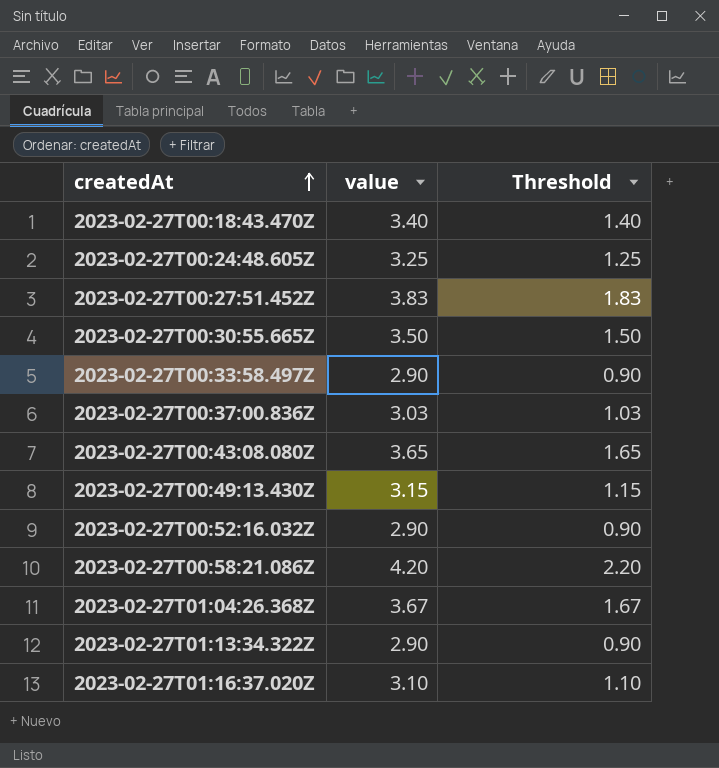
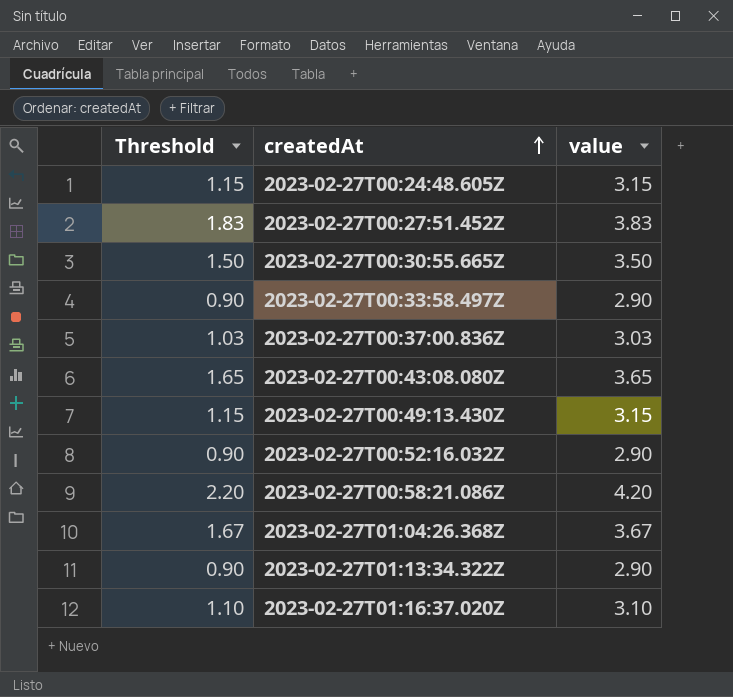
column Threshold | position: 3 -> 1
row 2023-02-27T00:18:43.470Z: 3.40 | 1.40 -> none
2023-02-27T00:24:48.605Z | Threshold: 1.25 -> 1.15
2023-02-27T00:24:48.605Z | value: 3.25 -> 3.15

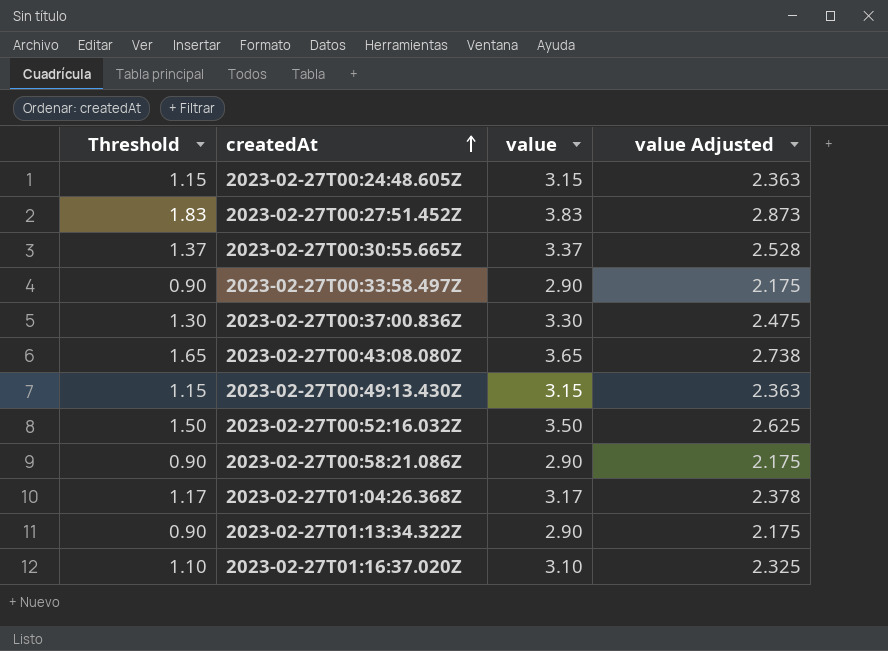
column value Adjusted | formula: none -> [value] * 0.75
2023-02-27T00:30:55.665Z | Threshold: 1.50 -> 1.37
2023-02-27T00:30:55.665Z | value: 3.50 -> 3.37
2023-02-27T00:37:00.836Z | Threshold: 1.03 -> 1.30
2023-02-27T00:37:00.836Z | value: 3.03 -> 3.30
2023-02-27T00:52:16.032Z | Threshold: 0.90 -> 1.50
2023-02-27T00:52:16.032Z | value: 2.90 -> 3.50
2023-02-27T00:58:21.086Z | Threshold: 2.20 -> 0.90
2023-02-27T00:58:21.086Z | value: 4.20 -> 2.90
2023-02-27T01:04:26.368Z | Threshold: 1.67 -> 1.17
2023-02-27T01:04:26.368Z | value: 3.67 -> 3.17

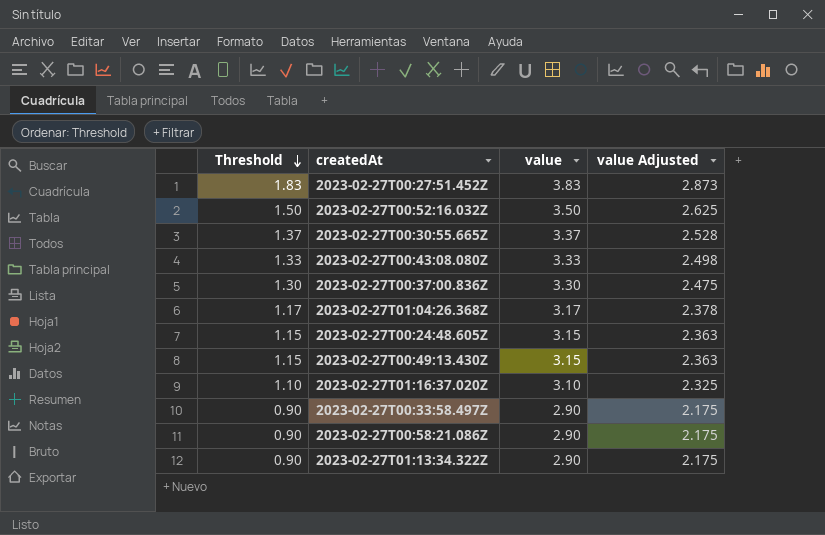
row order: createdAt ascending -> Threshold descending
2023-02-27T00:43:08.080Z | Threshold: 1.65 -> 1.33
2023-02-27T00:43:08.080Z | value: 3.65 -> 3.33
2023-02-27T00:43:08.080Z | value Adjusted: 2.738 -> 2.498

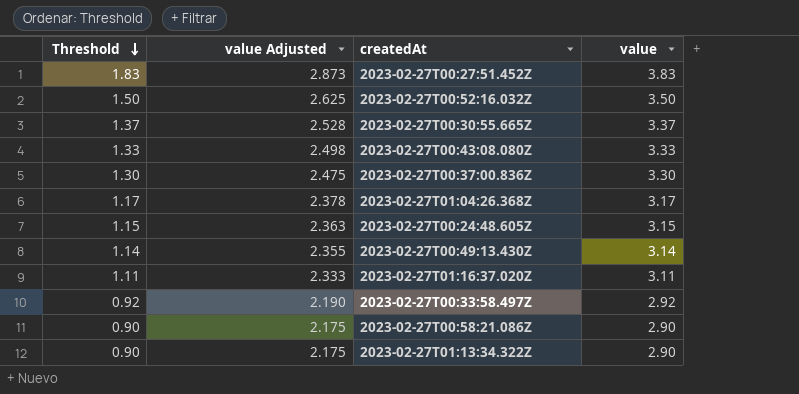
column value Adjusted | position: 4 -> 2
2023-02-27T00:49:13.430Z | Threshold: 1.15 -> 1.14
2023-02-27T00:49:13.430Z | value Adjusted: 2.363 -> 2.355
2023-02-27T00:49:13.430Z | value: 3.15 -> 3.14
2023-02-27T01:16:37.020Z | Threshold: 1.10 -> 1.11
2023-02-27T01:16:37.020Z | value Adjusted: 2.325 -> 2.333
2023-02-27T01:16:37.020Z | value: 3.10 -> 3.11
2023-02-27T00:33:58.497Z | Threshold: 0.90 -> 0.92
2023-02-27T00:33:58.497Z | value Adjusted: 2.175 -> 2.190
2023-02-27T00:33:58.497Z | value: 2.90 -> 2.92

